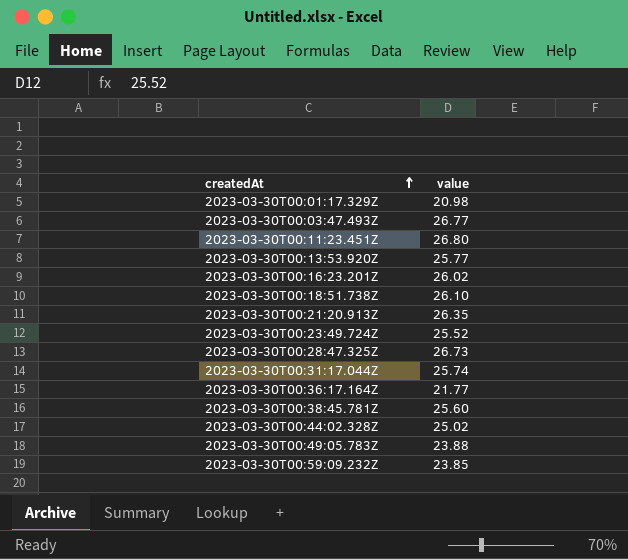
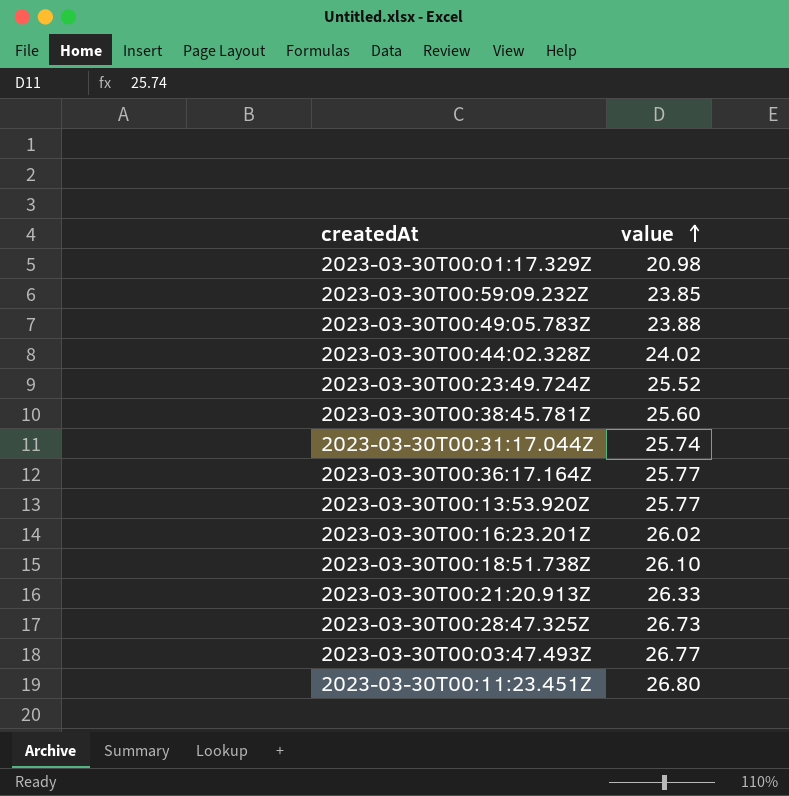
row order: createdAt ascending -> value ascending
2023-03-30T00:44:02.328Z | value: 25.02 -> 24.02
2023-03-30T00:36:17.164Z | value: 21.77 -> 25.77
2023-03-30T00:21:20.913Z | value: 26.35 -> 26.33

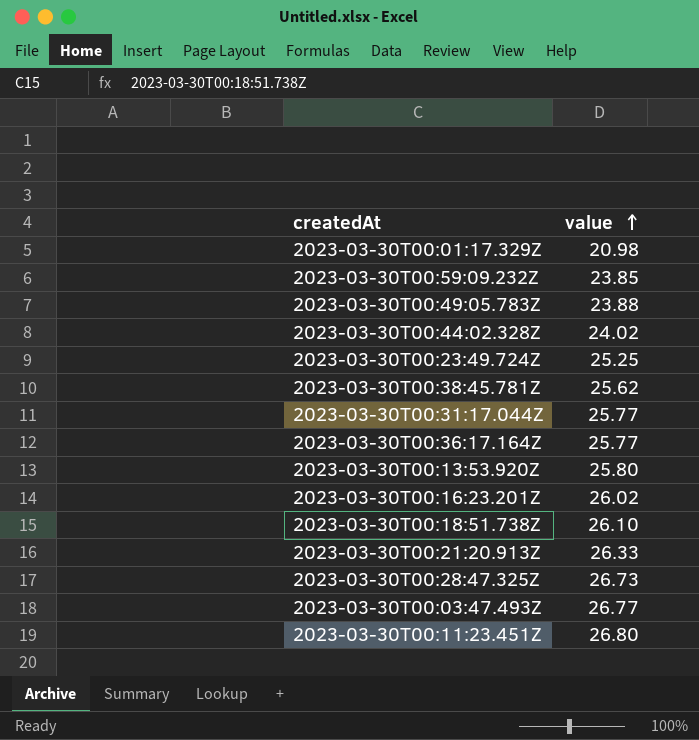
2023-03-30T00:23:49.724Z | value: 25.52 -> 25.25
2023-03-30T00:38:45.781Z | value: 25.60 -> 25.62
2023-03-30T00:31:17.044Z | value: 25.74 -> 25.77
2023-03-30T00:13:53.920Z | value: 25.77 -> 25.80

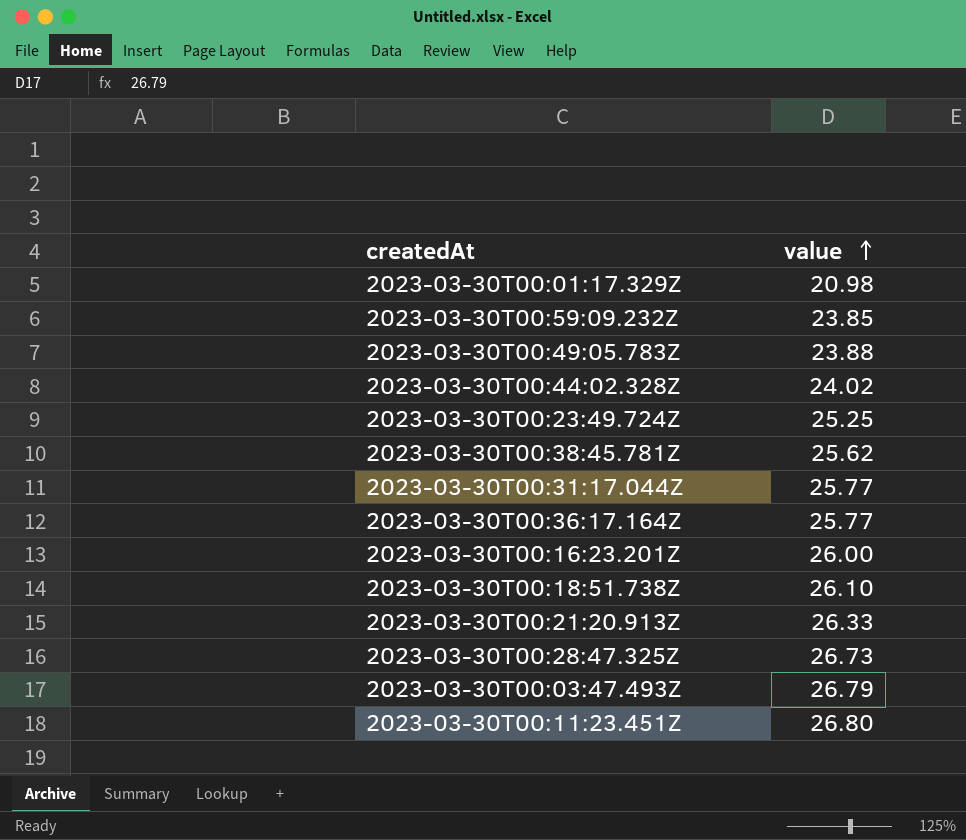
row 2023-03-30T00:13:53.920Z: 25.80 -> none
2023-03-30T00:16:23.201Z | value: 26.02 -> 26.00
2023-03-30T00:03:47.493Z | value: 26.77 -> 26.79

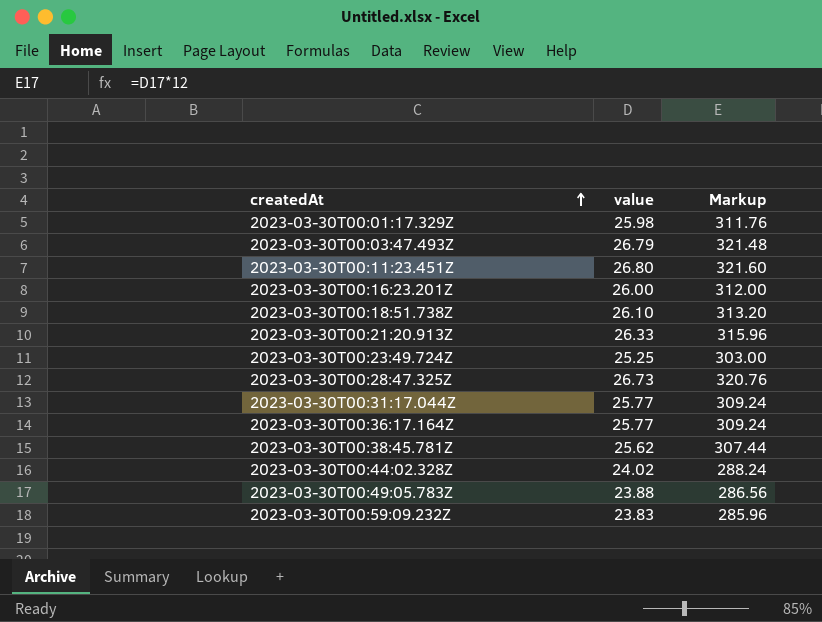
row order: value ascending -> createdAt ascending
column Markup | formula: none -> [value] * 12
2023-03-30T00:01:17.329Z | value: 20.98 -> 25.98
2023-03-30T00:59:09.232Z | value: 23.85 -> 23.83

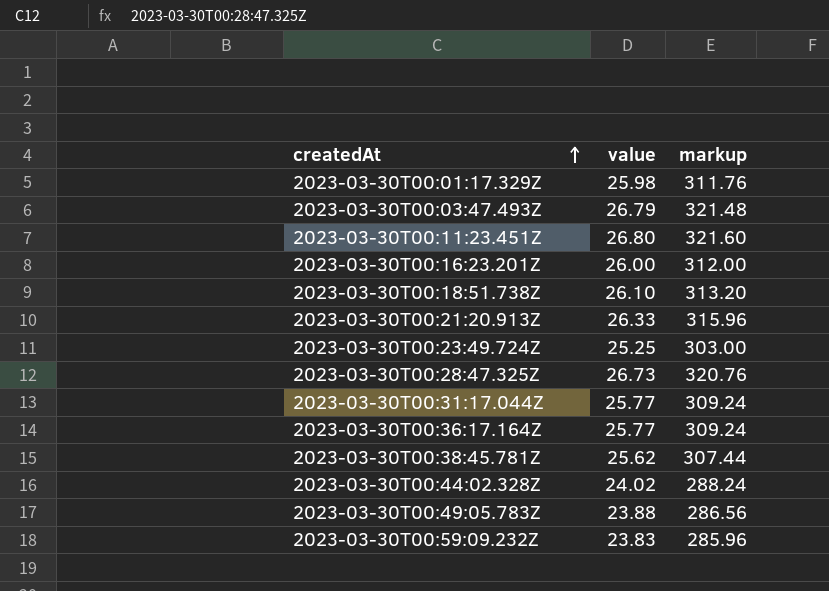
column name: Markup -> markup

